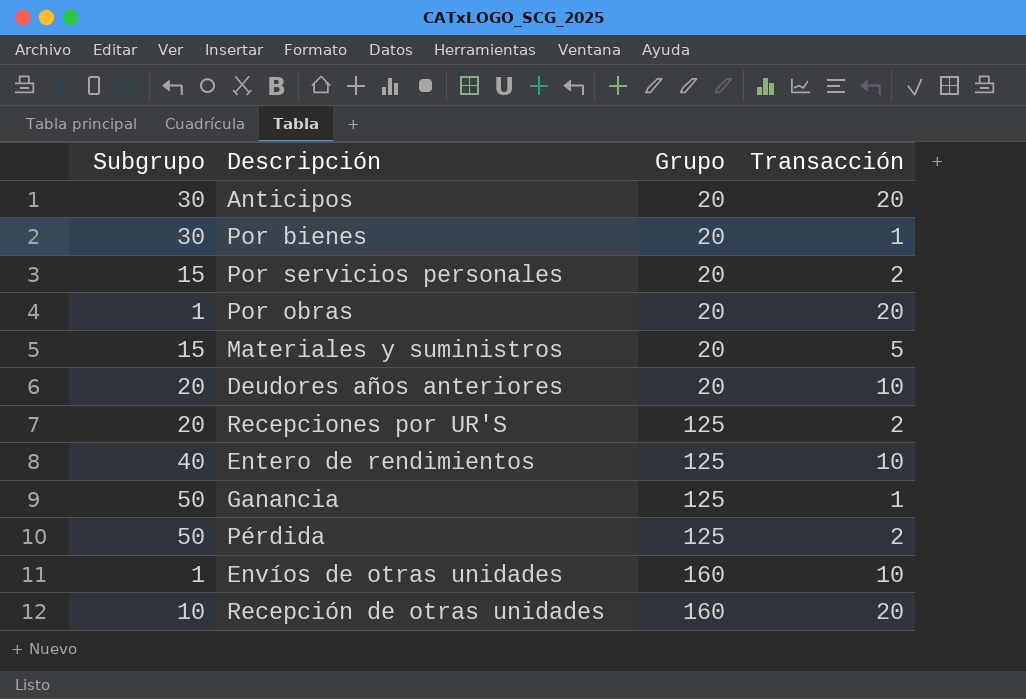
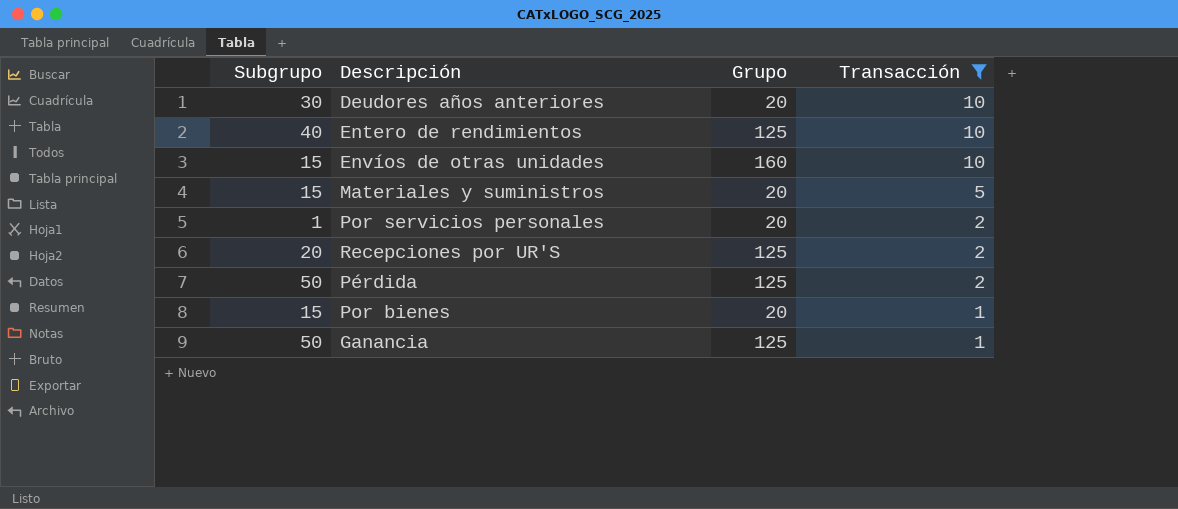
filter: none -> Transacción != 20
row order: Grupo ascending -> Transacción descending
Deudores años anteriores | Subgrupo: 20 -> 30
Envíos de otras unidades | Subgrupo: 1 -> 15
Por servicios personales | Subgrupo: 15 -> 1
Por bienes | Subgrupo: 30 -> 15

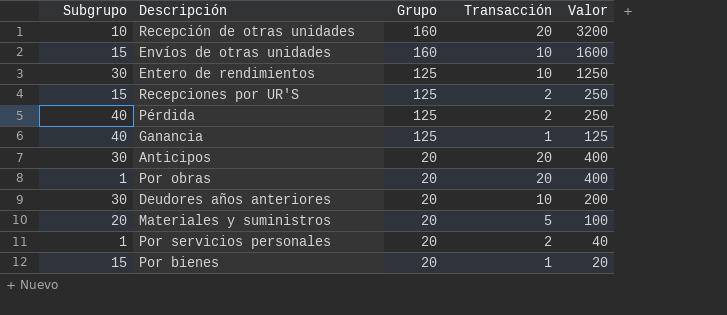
filter: Transacción != 20 -> none
row order: Transacción descending -> Grupo descending
column Valor | formula: none -> [Grupo] * [Transacción]
Entero de rendimientos | Subgrupo: 40 -> 30
Recepciones por UR'S | Subgrupo: 20 -> 15
Pérdida | Subgrupo: 50 -> 40
Ganancia | Subgrupo: 50 -> 40
Materiales y suministros | Subgrupo: 15 -> 20

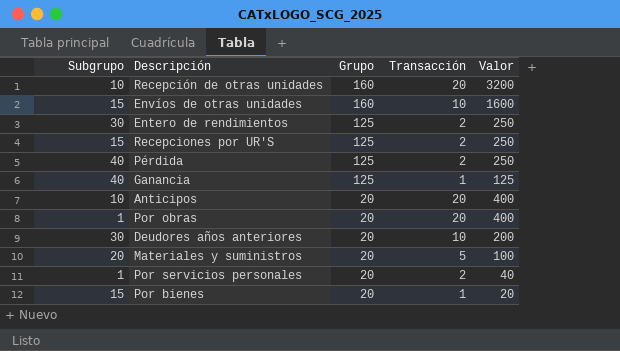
Entero de rendimientos | Transacción: 10 -> 2
Entero de rendimientos | Valor: 1250 -> 250
Anticipos | Subgrupo: 30 -> 10

